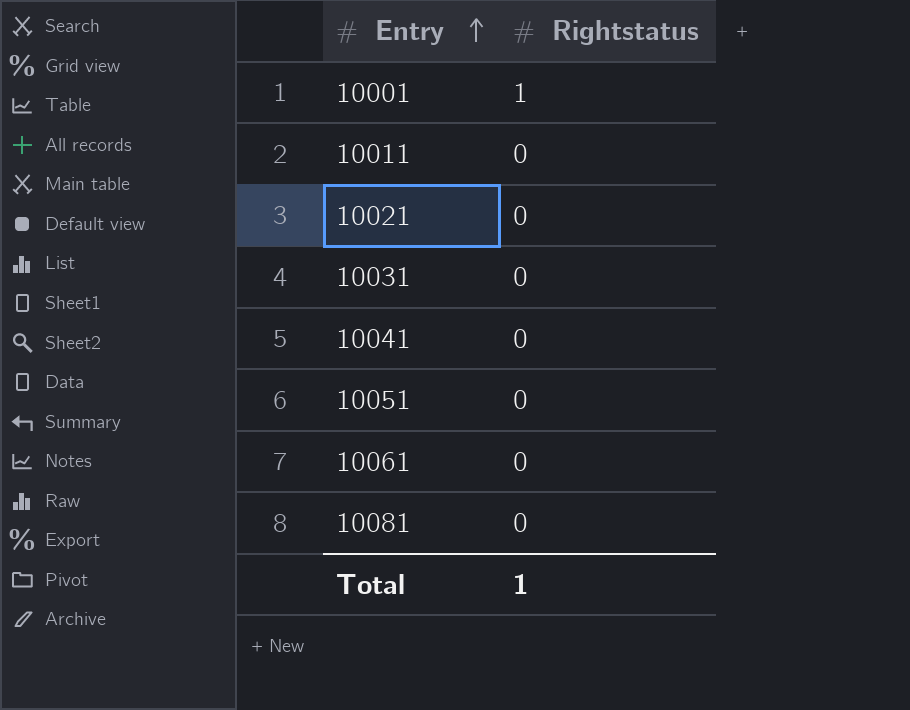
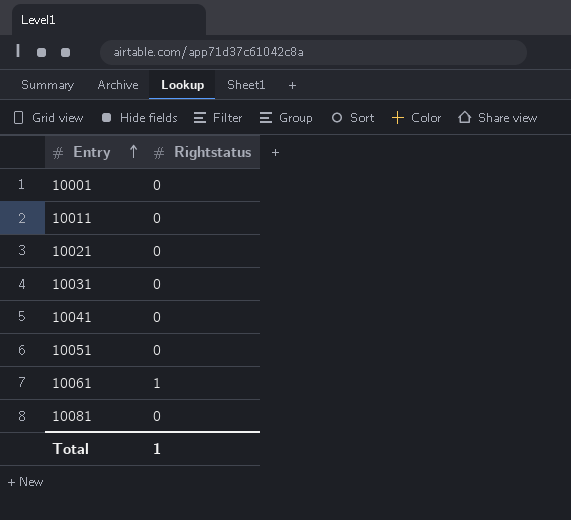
10001 | Rightstatus: 1 -> 0
10061 | Rightstatus: 0 -> 1

